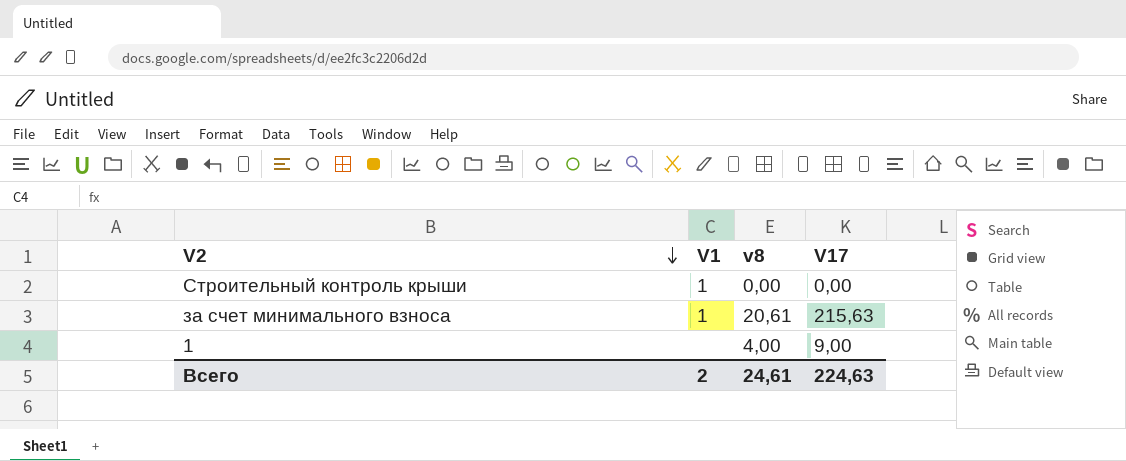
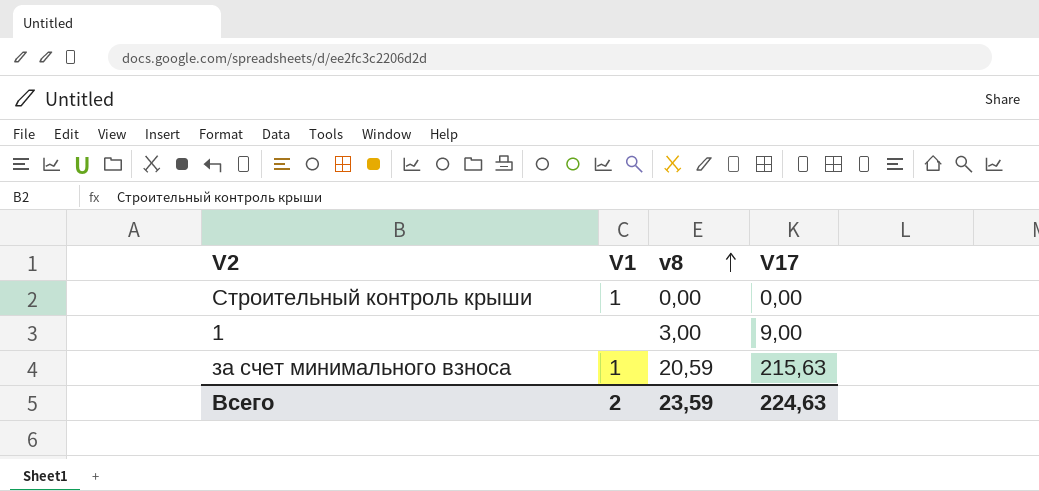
row order: V2 descending -> v8 ascending
1 | v8: 4,00 -> 3,00
за счет минимального взноса | v8: 20,61 -> 20,59
Всего | v8: 24,61 -> 23,59

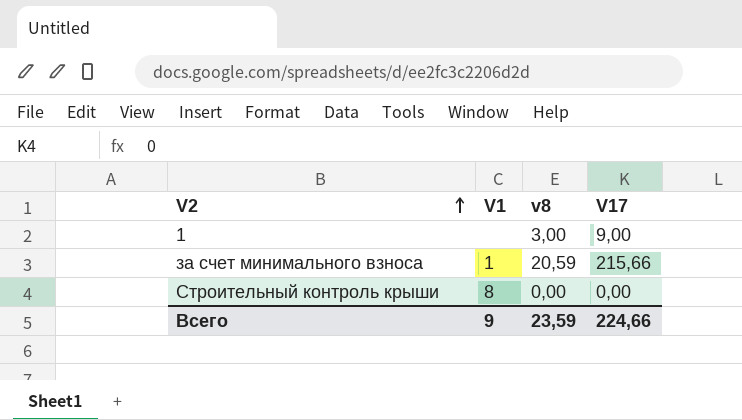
row order: v8 ascending -> V2 ascending
за счет минимального взноса | V17: 215,63 -> 215,66
Строительный контроль крыши | V1: 1 -> 8
Всего | V1: 2 -> 9
Всего | V17: 224,63 -> 224,66

